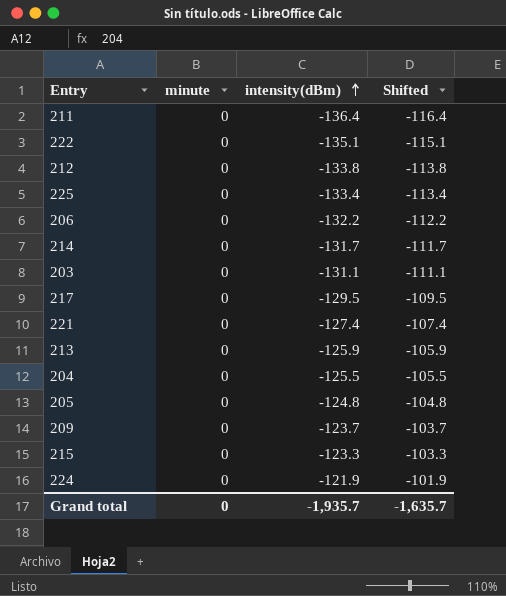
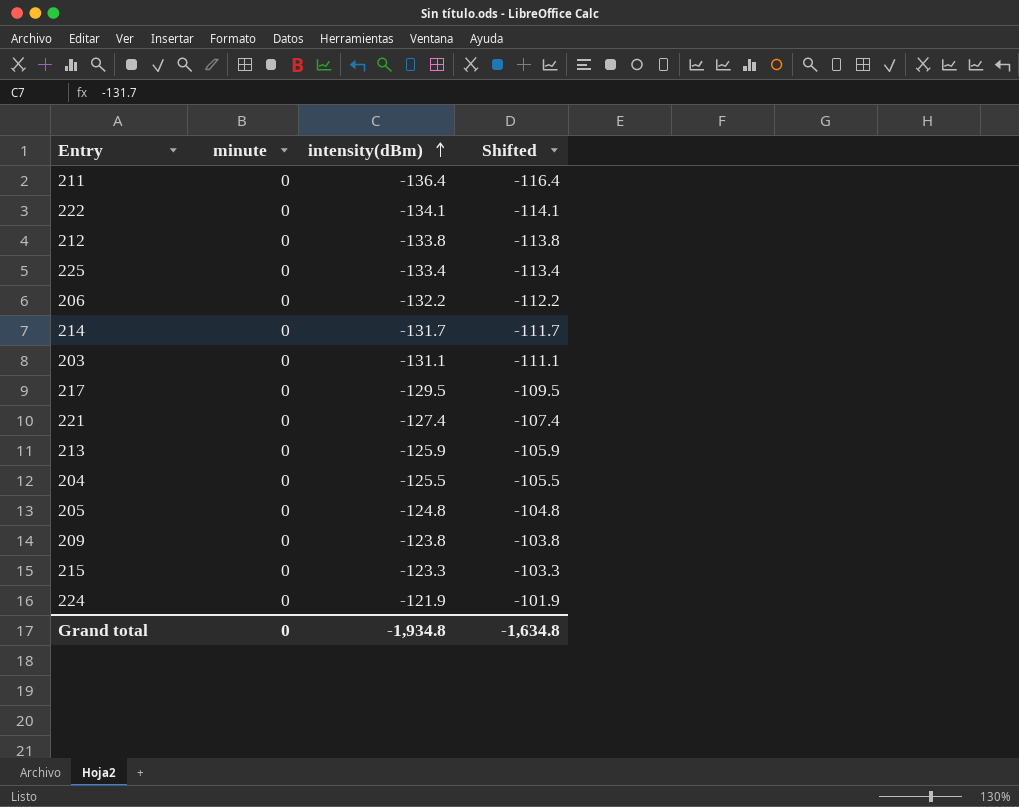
222 | intensity(dBm): -135.1 -> -134.1
222 | Shifted: -115.1 -> -114.1
209 | intensity(dBm): -123.7 -> -123.8
209 | Shifted: -103.7 -> -103.8
Grand total | intensity(dBm): -1,935.7 -> -1,934.8
Grand total | Shifted: -1,635.7 -> -1,634.8

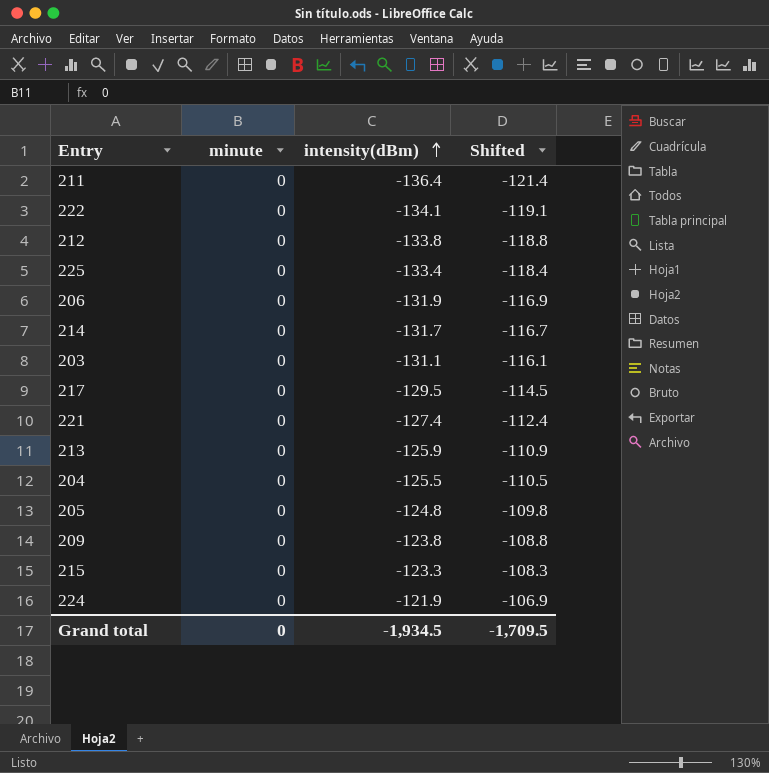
column Shifted | formula: [intensity(dBm)] + 20 -> [intensity(dBm)] + 15
206 | intensity(dBm): -132.2 -> -131.9
Grand total | intensity(dBm): -1,934.8 -> -1,934.5
Grand total | Shifted: -1,634.8 -> -1,709.5

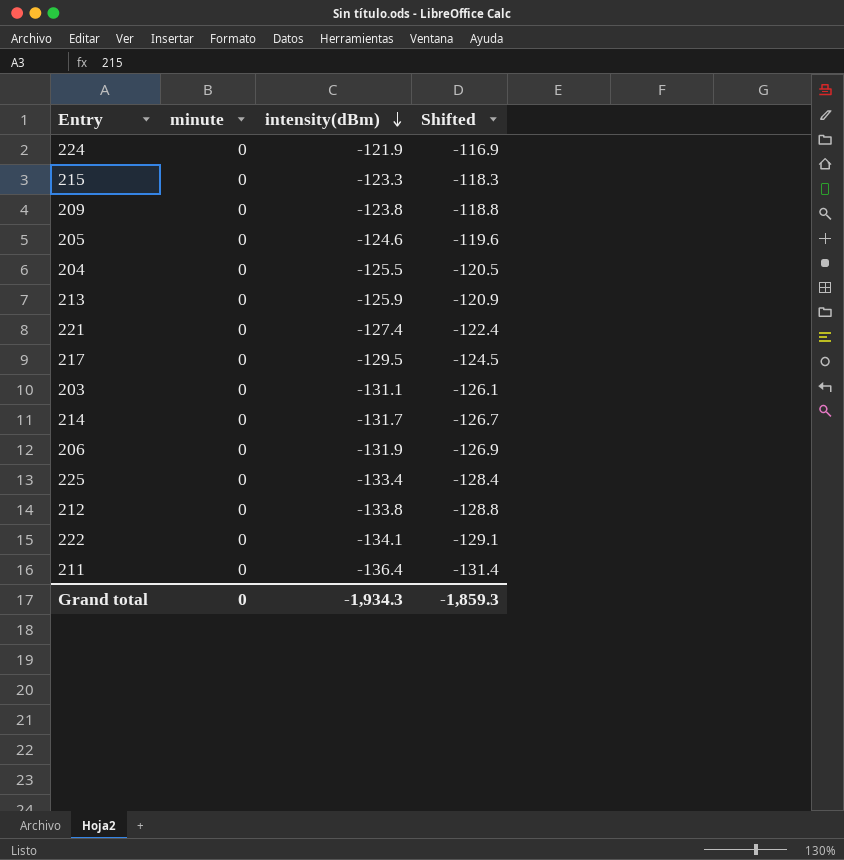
row order: intensity(dBm) ascending -> intensity(dBm) descending
column Shifted | formula: [intensity(dBm)] + 15 -> [intensity(dBm)] + 5
205 | intensity(dBm): -124.8 -> -124.6
Grand total | intensity(dBm): -1,934.5 -> -1,934.3
Grand total | Shifted: -1,709.5 -> -1,859.3

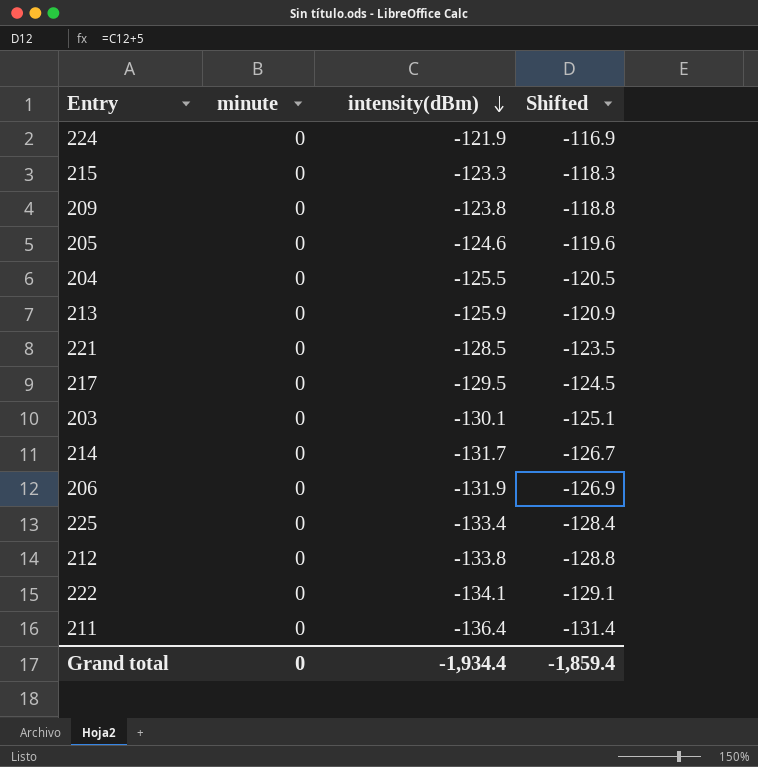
221 | intensity(dBm): -127.4 -> -128.5
221 | Shifted: -122.4 -> -123.5
203 | intensity(dBm): -131.1 -> -130.1
203 | Shifted: -126.1 -> -125.1
Grand total | intensity(dBm): -1,934.3 -> -1,934.4
Grand total | Shifted: -1,859.3 -> -1,859.4

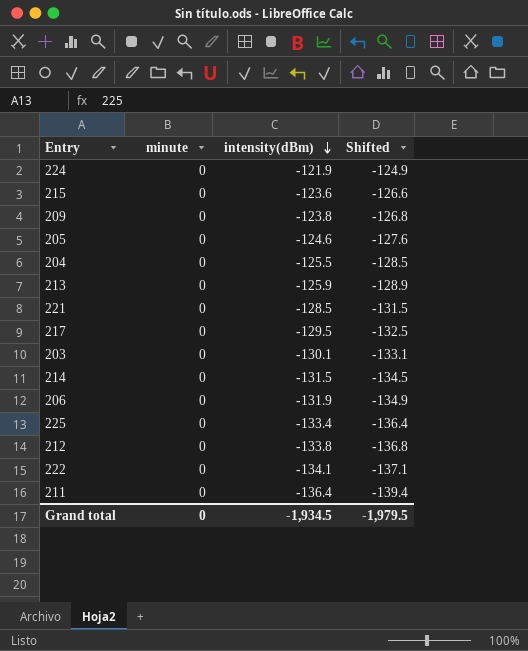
column Shifted | formula: [intensity(dBm)] + 5 -> [intensity(dBm)] - 3
215 | intensity(dBm): -123.3 -> -123.6
214 | intensity(dBm): -131.7 -> -131.5
Grand total | intensity(dBm): -1,934.4 -> -1,934.5
Grand total | Shifted: -1,859.4 -> -1,979.5

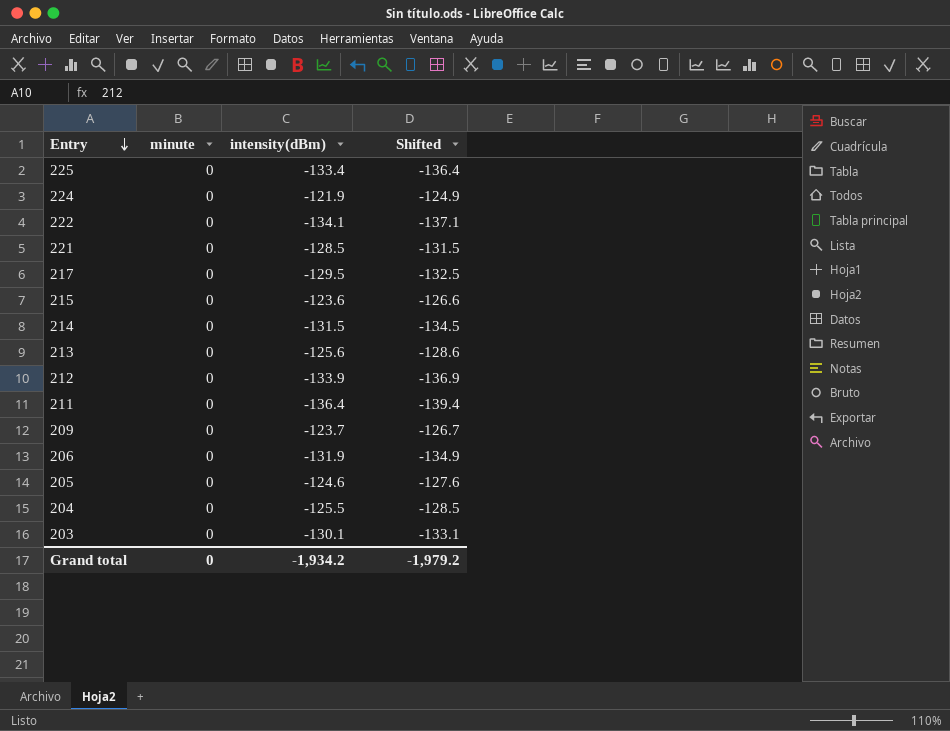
row order: intensity(dBm) descending -> Entry descending
213 | intensity(dBm): -125.9 -> -125.6
213 | Shifted: -128.9 -> -128.6
212 | intensity(dBm): -133.8 -> -133.9
212 | Shifted: -136.8 -> -136.9
209 | intensity(dBm): -123.8 -> -123.7
209 | Shifted: -126.8 -> -126.7
Grand total | intensity(dBm): -1,934.5 -> -1,934.2
Grand total | Shifted: -1,979.5 -> -1,979.2

